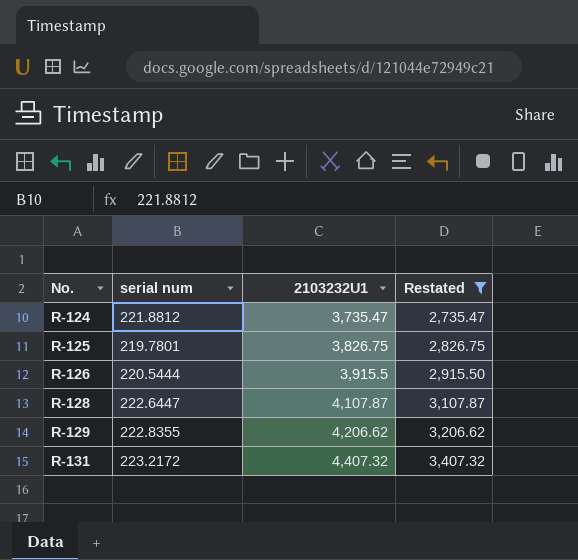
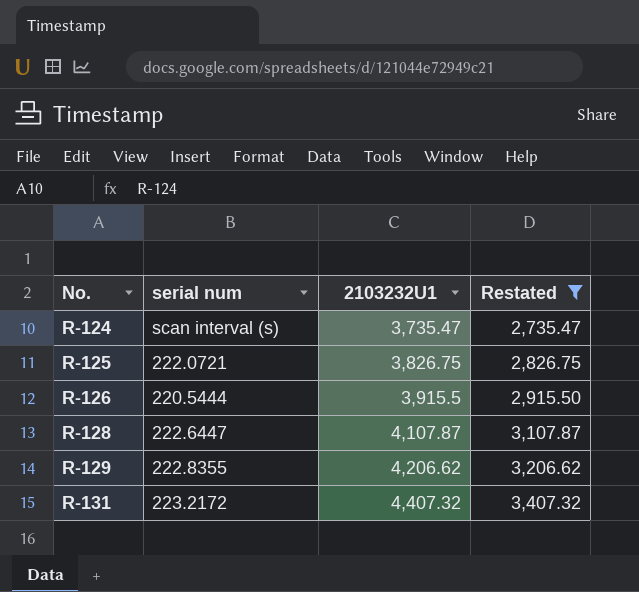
R-124 | serial num: 221.8812 -> scan interval (s)
R-125 | serial num: 219.7801 -> 222.0721

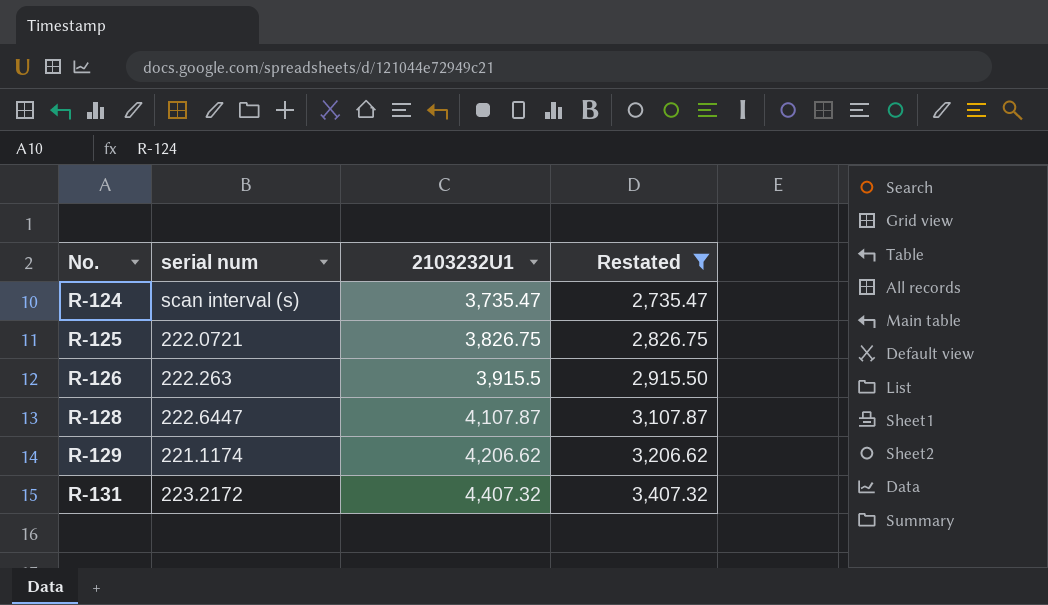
R-126 | serial num: 220.5444 -> 222.263
R-129 | serial num: 222.8355 -> 221.1174

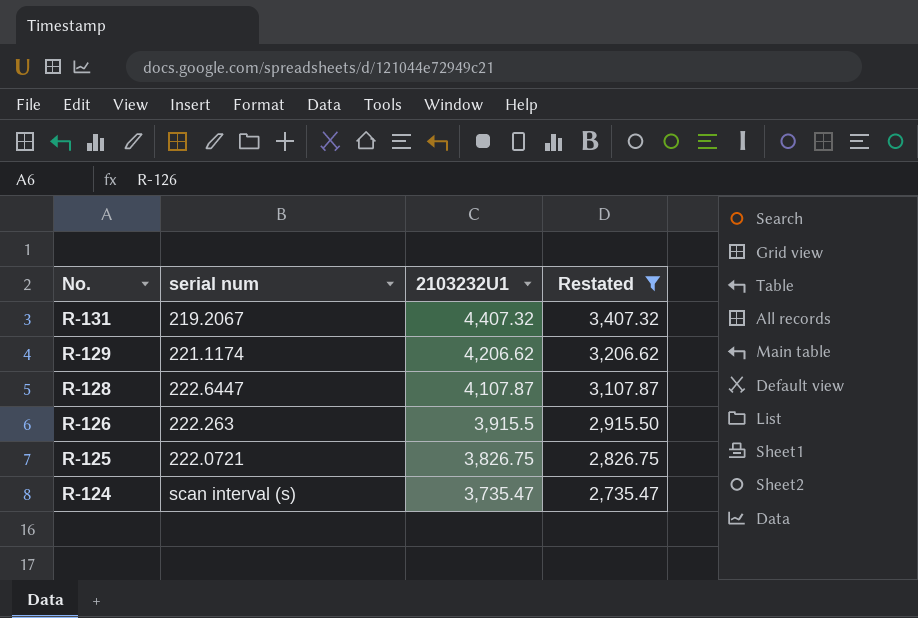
row order: No. ascending -> No. descending
R-131 | serial num: 223.2172 -> 219.2067

